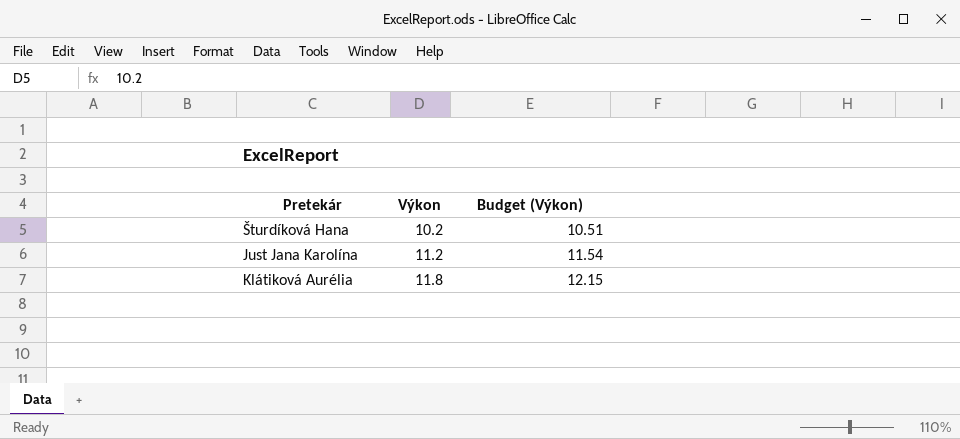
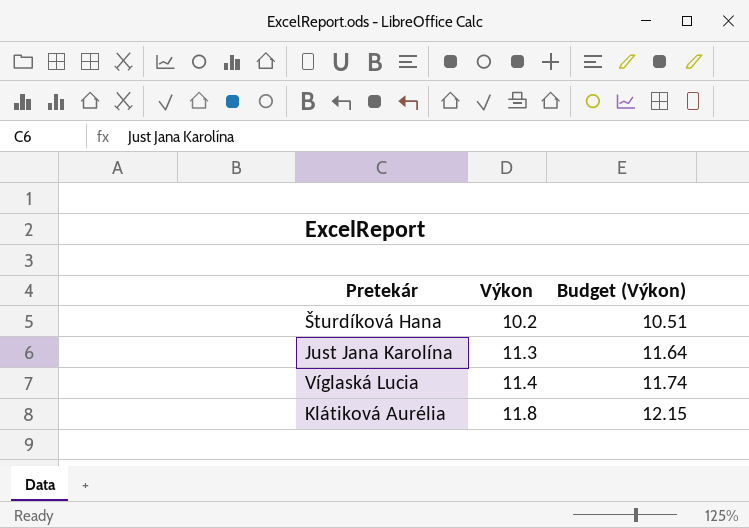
Just Jana Karolína | Výkon: 11.2 -> 11.3
Just Jana Karolína | Budget (Výkon): 11.54 -> 11.64
row Víglaská Lucia: none -> 11.4 | 11.74

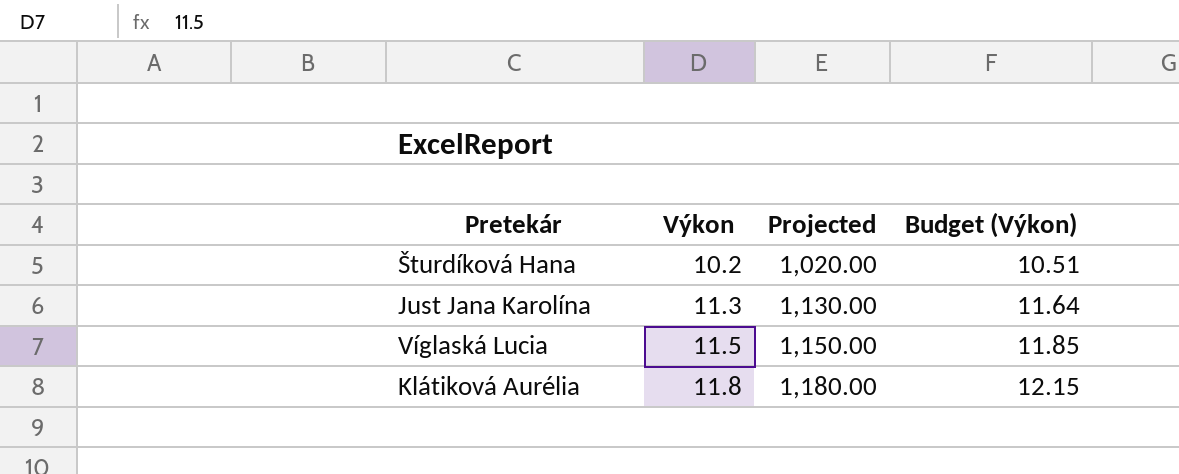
column Projected | formula: none -> [Výkon] * 100
Víglaská Lucia | Výkon: 11.4 -> 11.5
Víglaská Lucia | Budget (Výkon): 11.74 -> 11.85

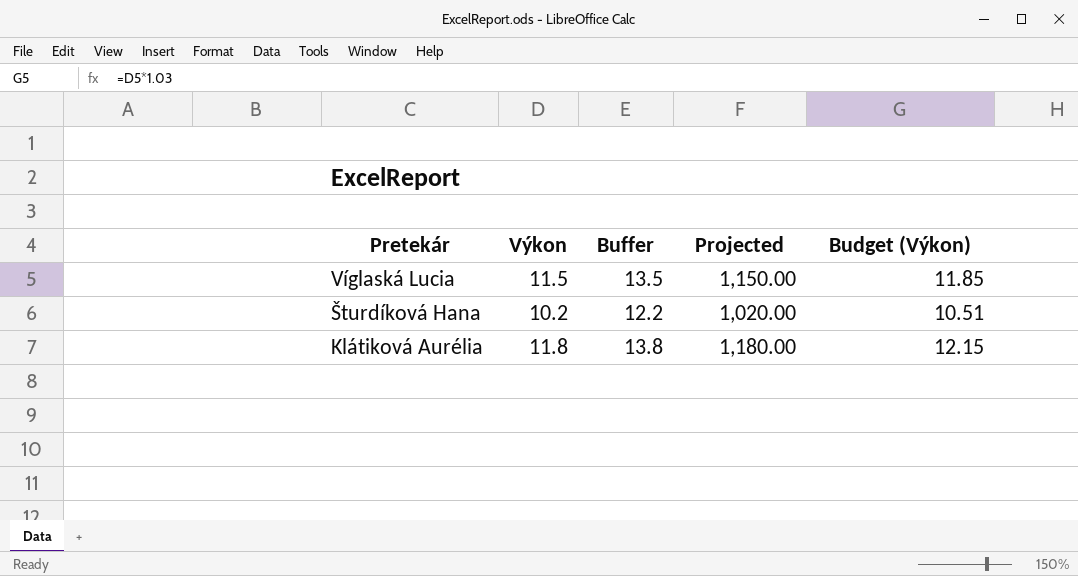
row order: Výkon ascending -> Pretekár descending
column Buffer | formula: none -> [Výkon] + 2
row Just Jana Karolína: 11.3 | 1,130.00 | 11.64 -> none

